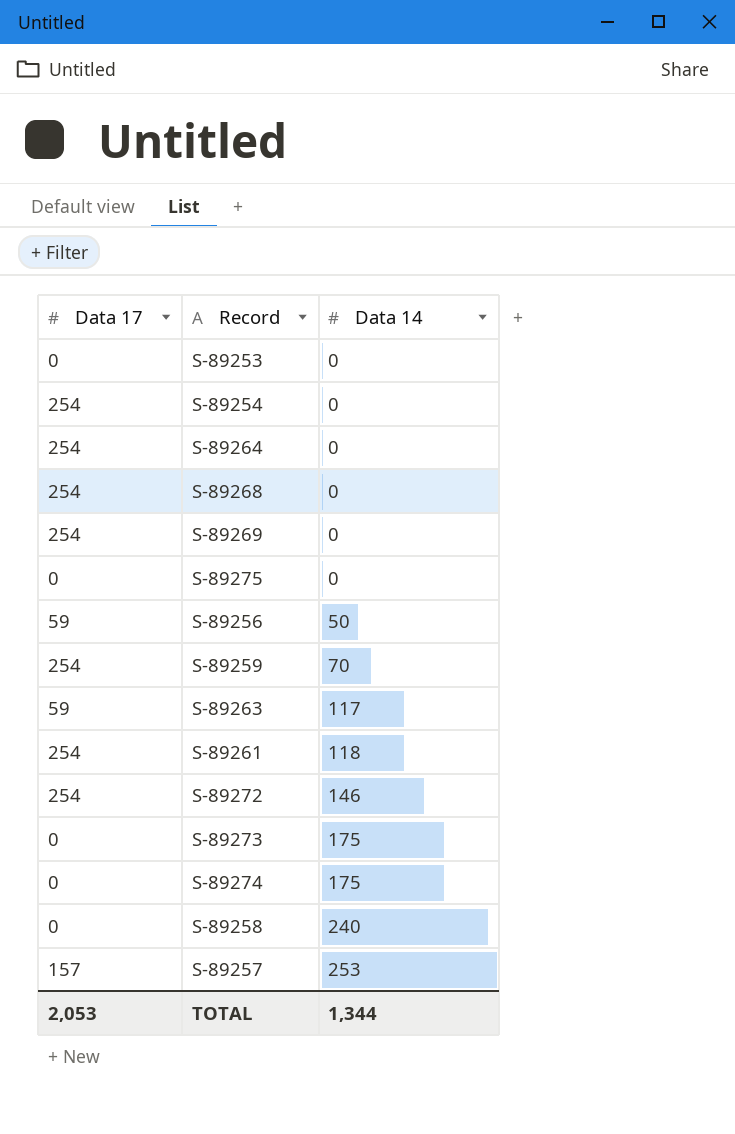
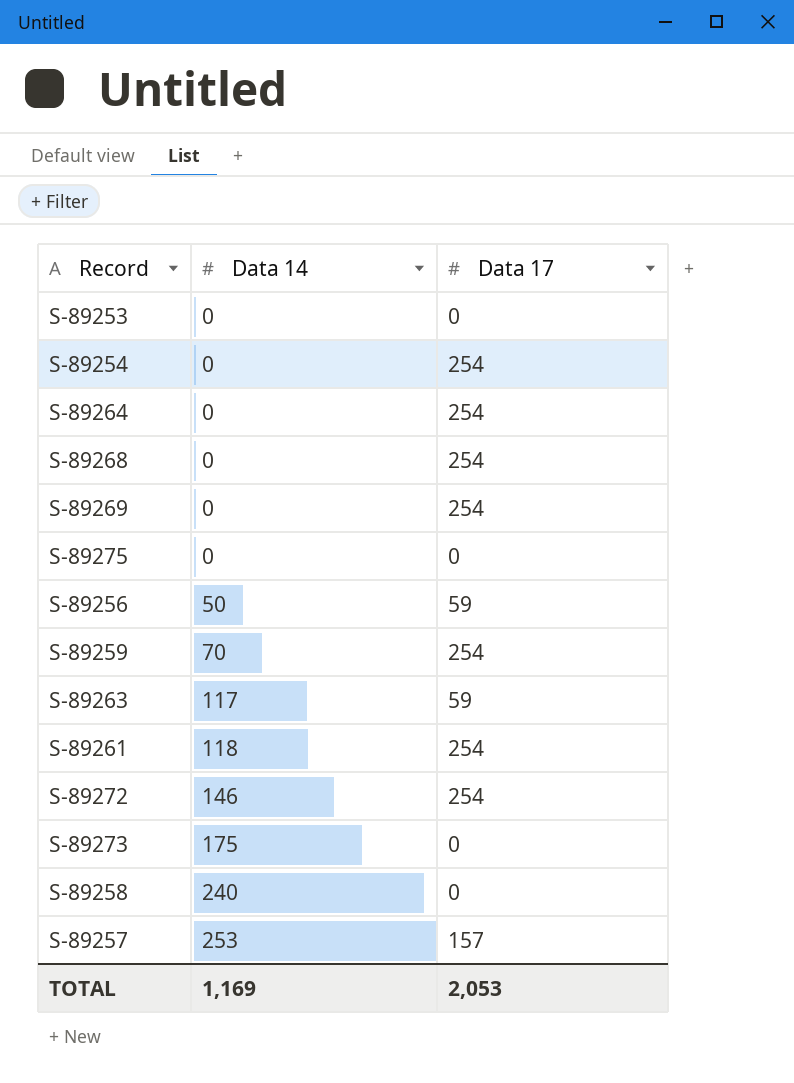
column Data 17 | position: 1 -> 3
row S-89274: 0 | 175 -> none
TOTAL | Data 14: 1,344 -> 1,169

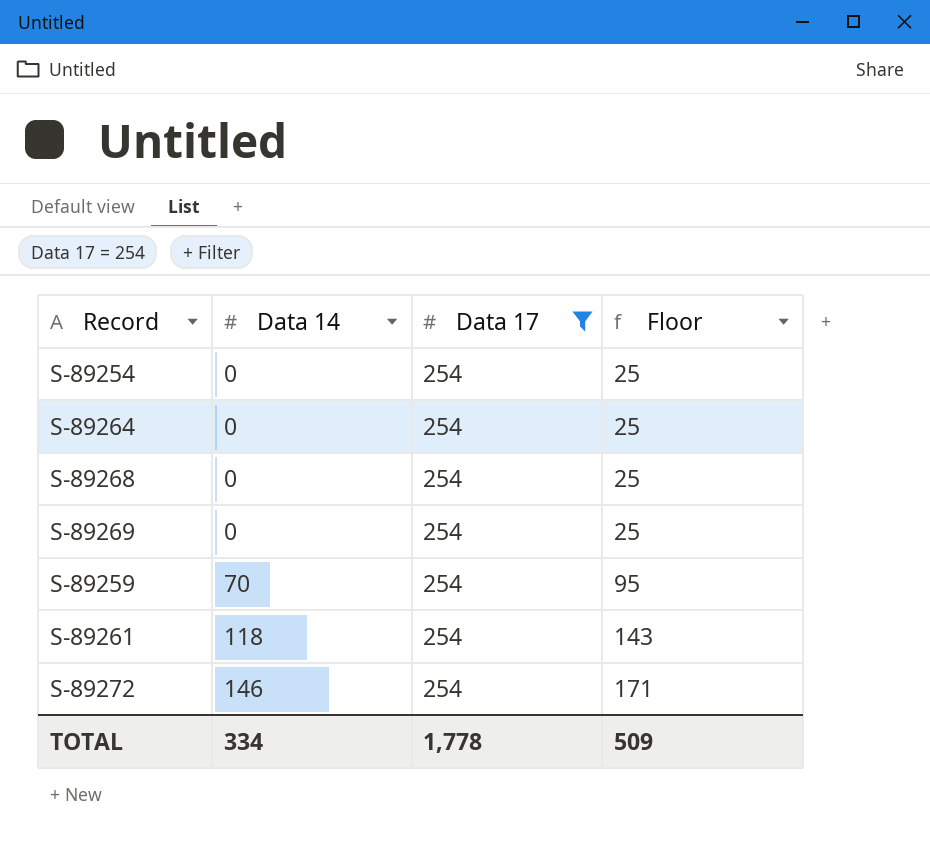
filter: none -> Data 17 = 254
column Floor | formula: none -> [Data 14] + 25
TOTAL | Data 14: 1,169 -> 334
TOTAL | Data 17: 2,053 -> 1,778

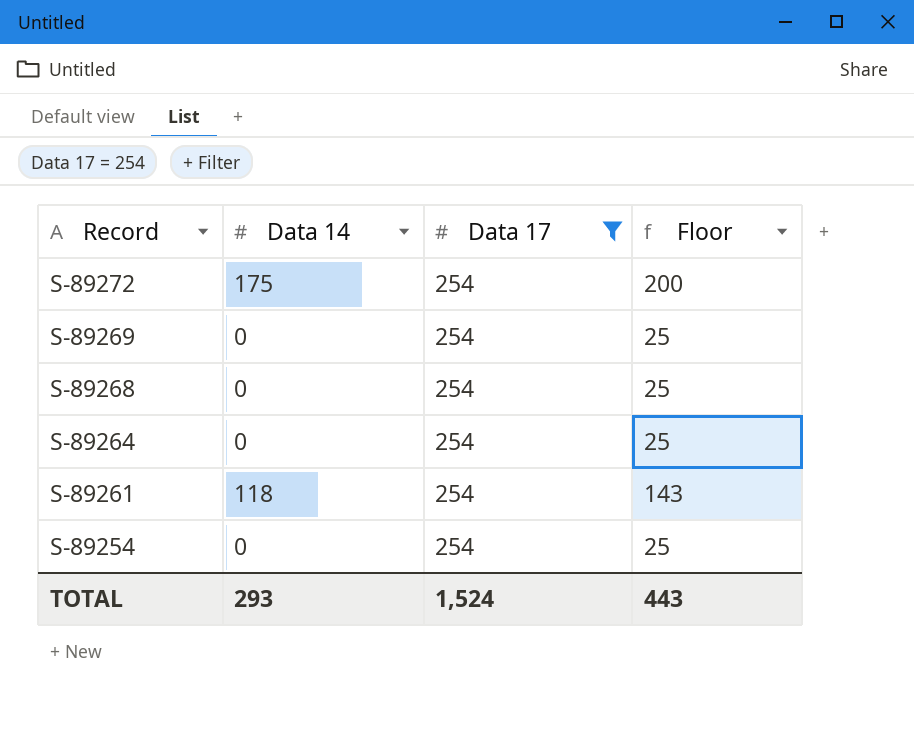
row order: Data 14 ascending -> Record descending
row S-89259: 70 | 254 | 95 -> none
S-89272 | Data 14: 146 -> 175
S-89272 | Floor: 171 -> 200
TOTAL | Data 14: 334 -> 293
TOTAL | Data 17: 1,778 -> 1,524
TOTAL | Floor: 509 -> 443

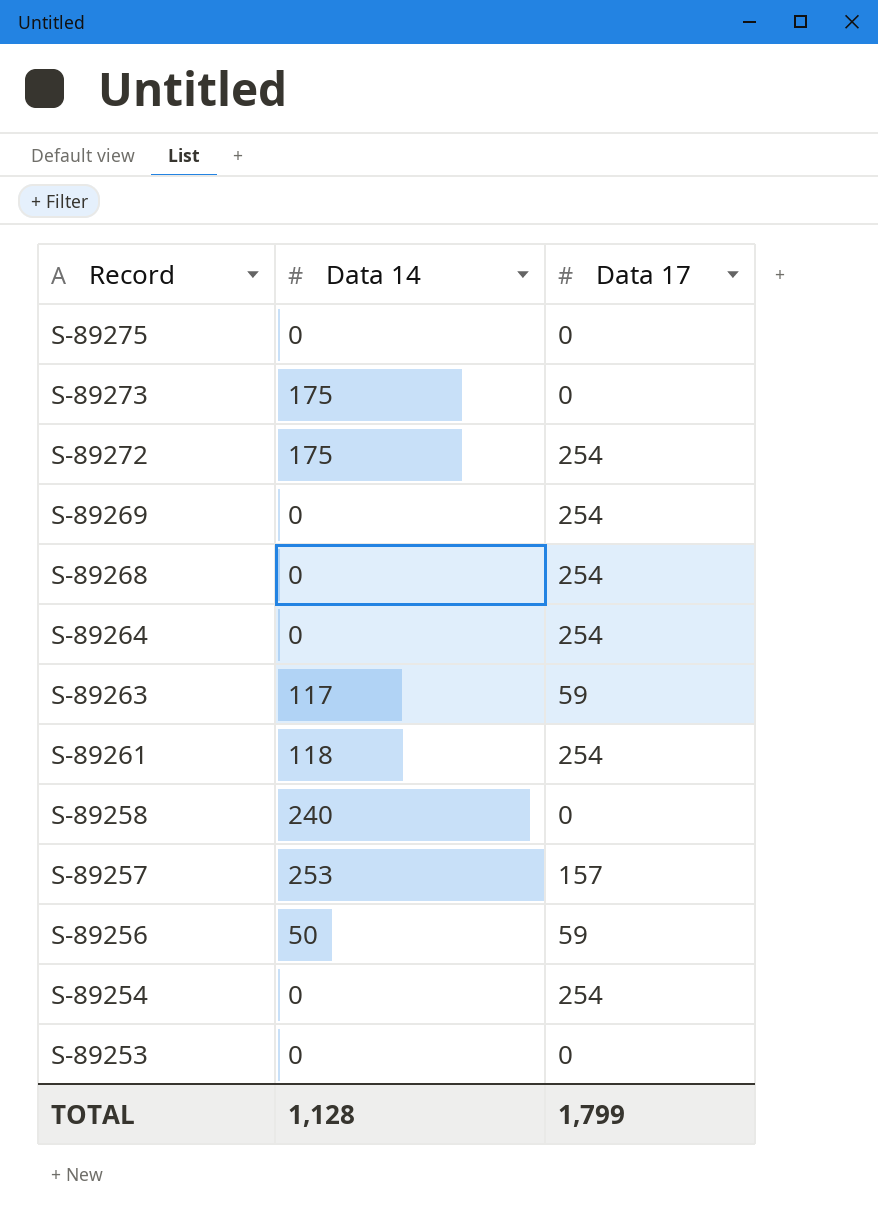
filter: Data 17 = 254 -> none
column Floor | formula: [Data 14] + 25 -> none
TOTAL | Data 14: 293 -> 1,128
TOTAL | Data 17: 1,524 -> 1,799

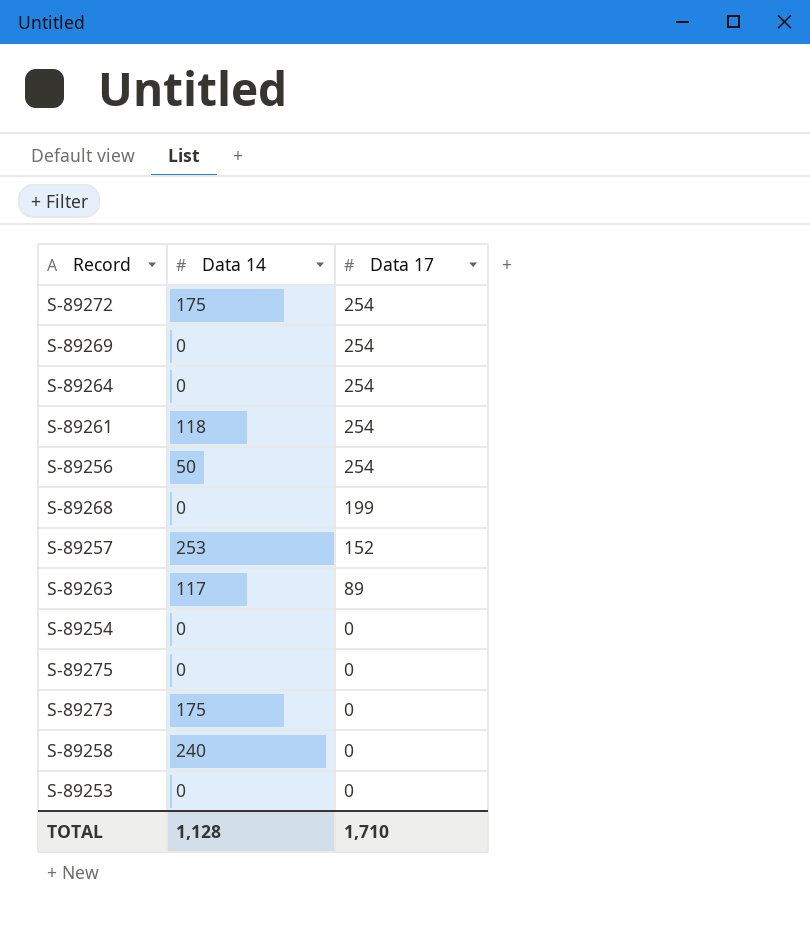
row order: Record descending -> Data 17 descending
S-89256 | Data 17: 59 -> 254
S-89268 | Data 17: 254 -> 199
S-89257 | Data 17: 157 -> 152
S-89263 | Data 17: 59 -> 89
S-89254 | Data 17: 254 -> 0
TOTAL | Data 17: 1,799 -> 1,710

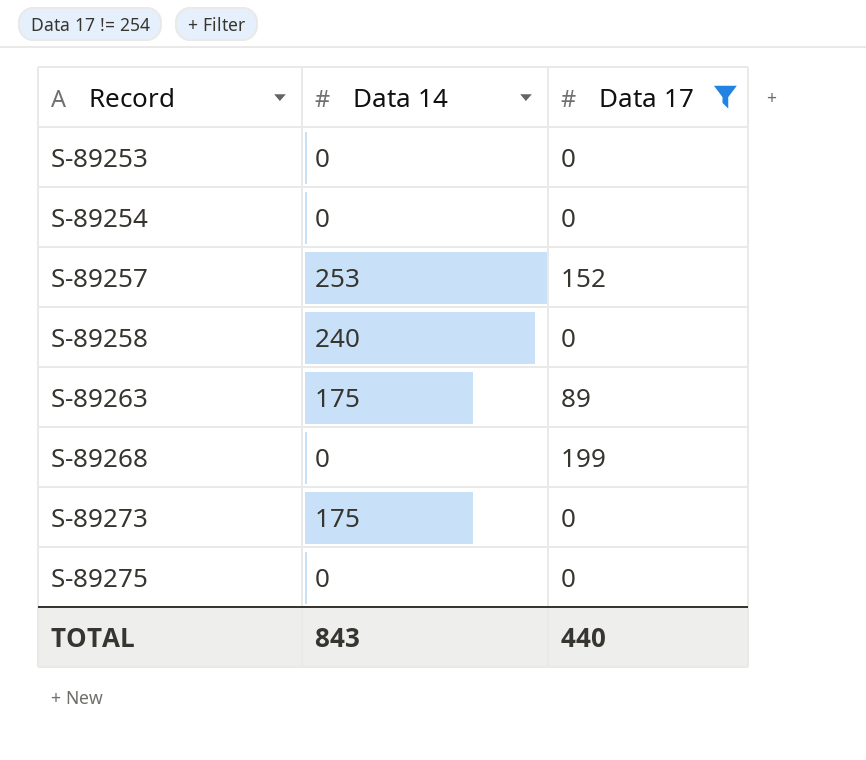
filter: none -> Data 17 != 254
row order: Data 17 descending -> Record ascending
S-89263 | Data 14: 117 -> 175
TOTAL | Data 14: 1,128 -> 843
TOTAL | Data 17: 1,710 -> 440

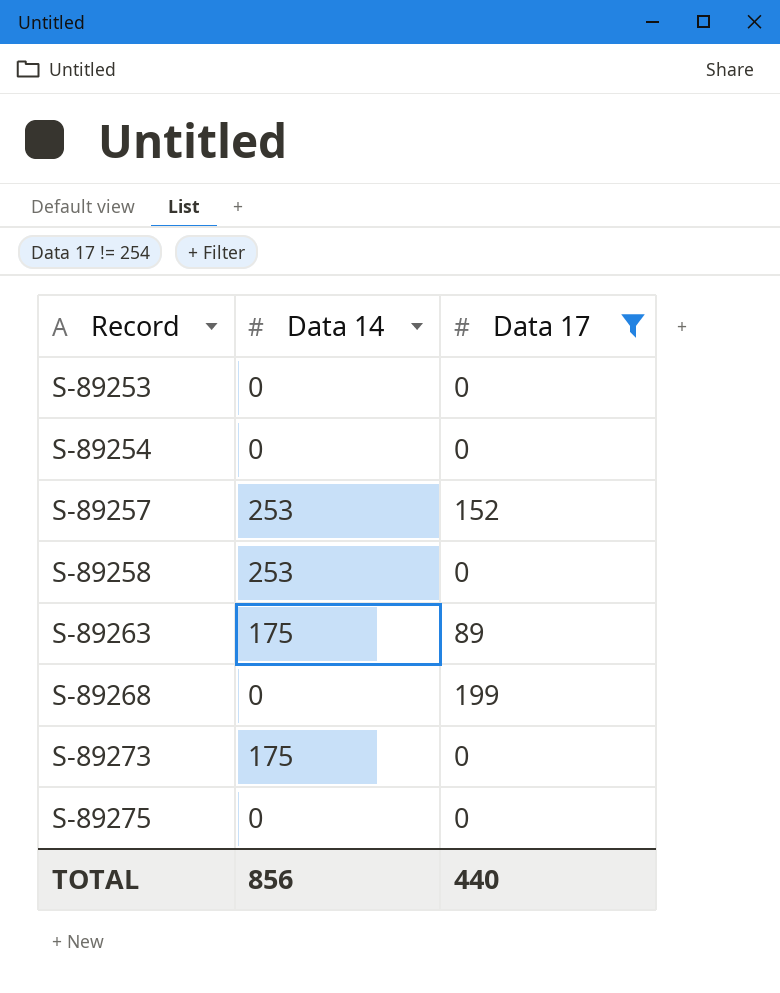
S-89258 | Data 14: 240 -> 253
TOTAL | Data 14: 843 -> 856

